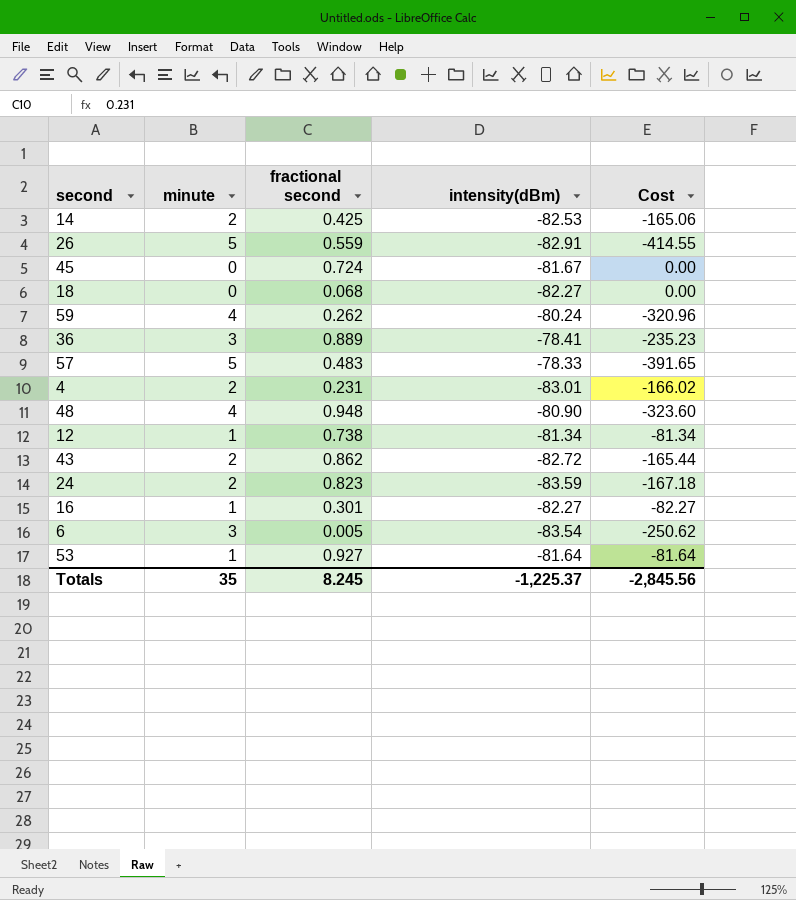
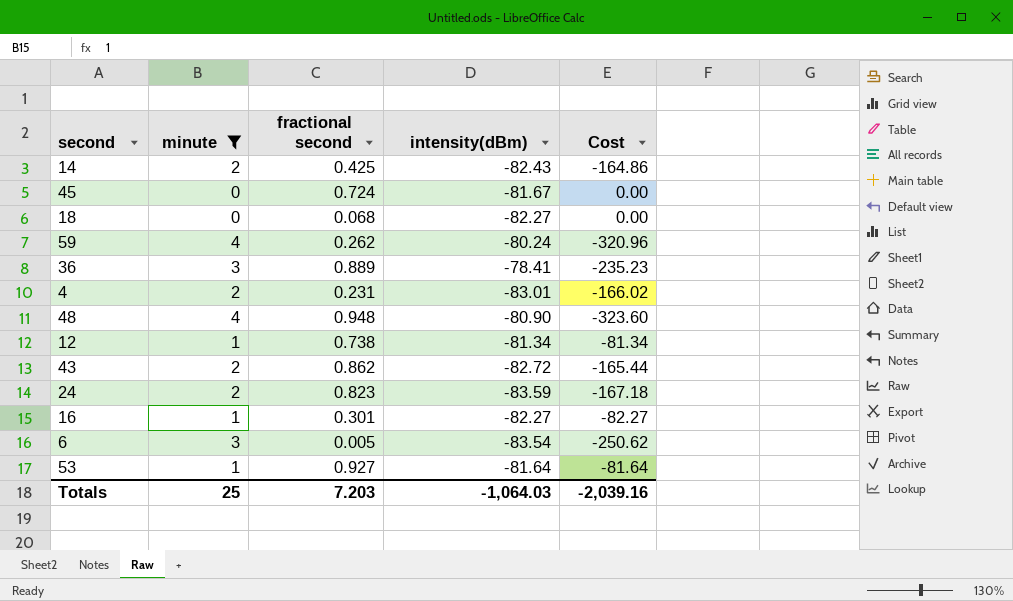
filter: none -> minute != 5
14 | intensity(dBm): -82.53 -> -82.43
14 | Cost: -165.06 -> -164.86
Totals | minute: 35 -> 25
Totals | fractional second: 8.245 -> 7.203
Totals | intensity(dBm): -1,225.37 -> -1,064.03
Totals | Cost: -2,845.56 -> -2,039.16

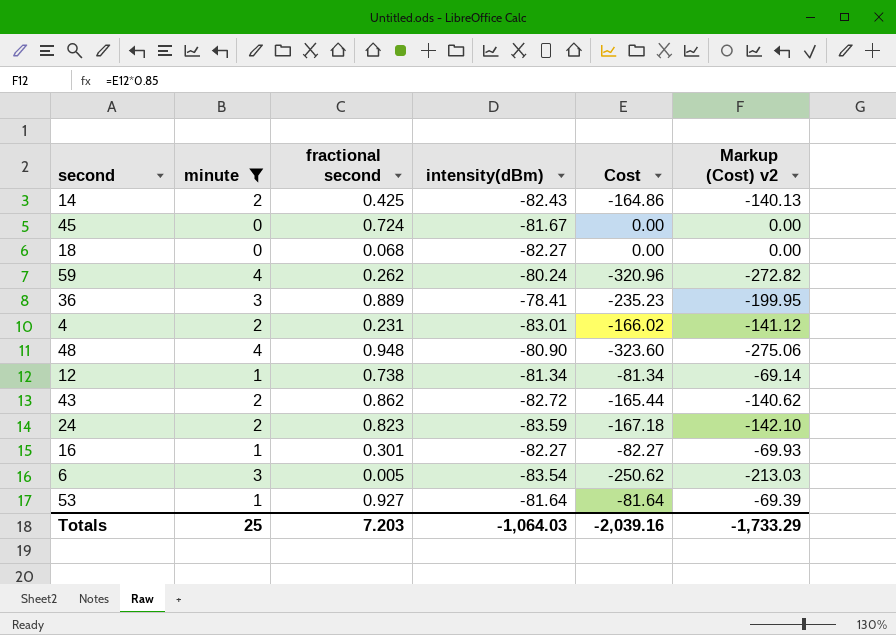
column Markup (Cost) v2 | formula: none -> [Cost] * 0.85

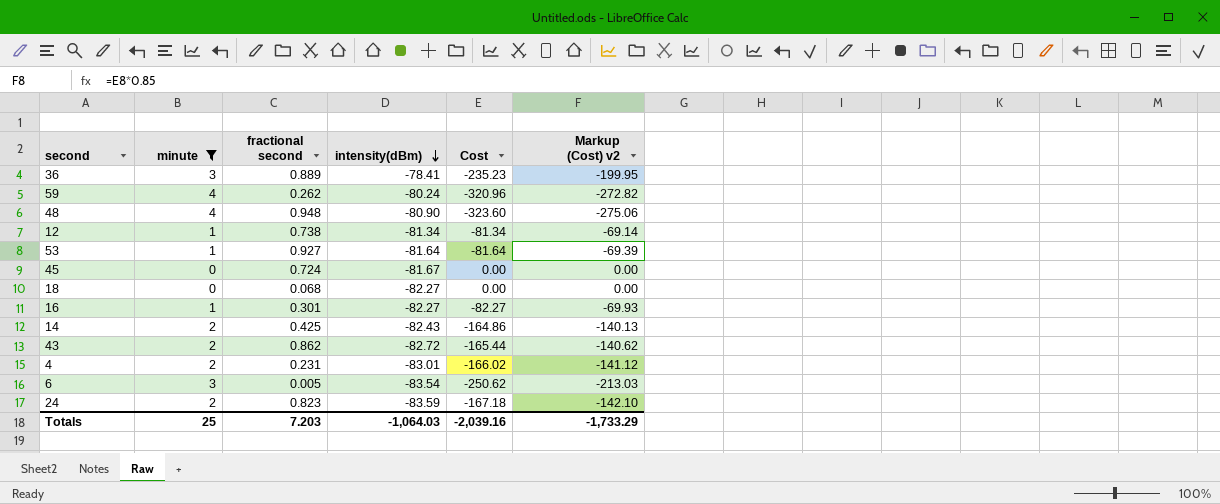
row order: none -> intensity(dBm) descending

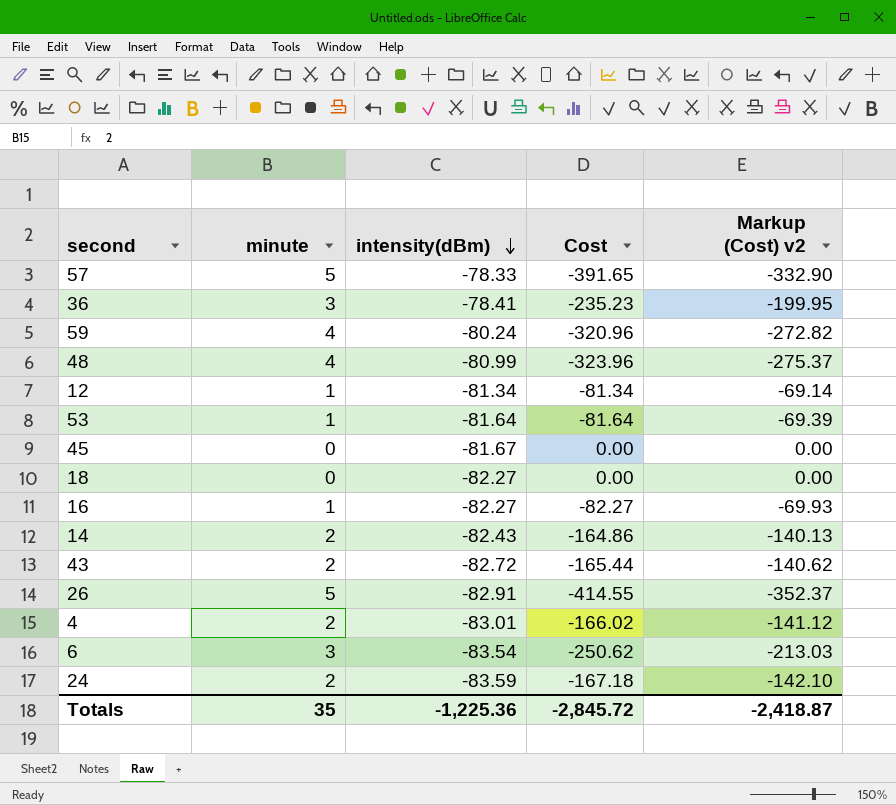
filter: minute != 5 -> none
column fractional second | position: 3 -> none
48 | intensity(dBm): -80.90 -> -80.99
48 | Cost: -323.60 -> -323.96
48 | Markup (Cost) v2: -275.06 -> -275.37
Totals | minute: 25 -> 35
Totals | intensity(dBm): -1,064.03 -> -1,225.36
Totals | Cost: -2,039.16 -> -2,845.72
Totals | Markup (Cost) v2: -1,733.29 -> -2,418.87

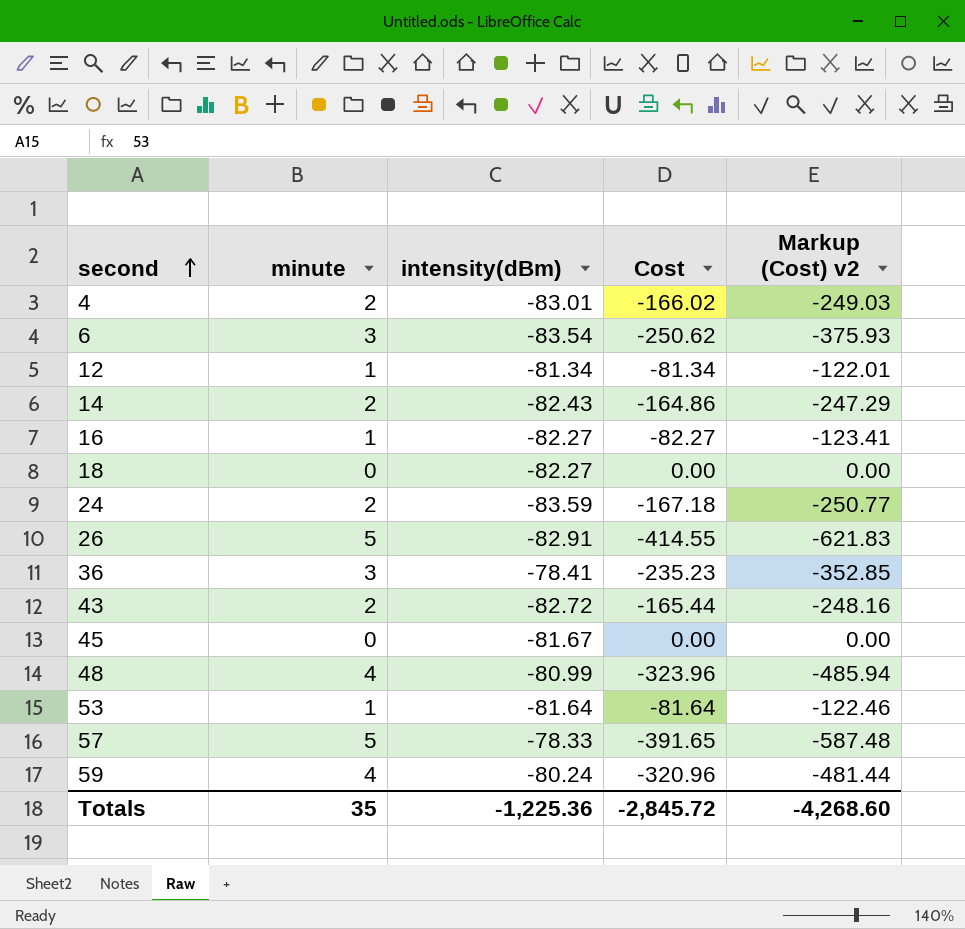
row order: intensity(dBm) descending -> second ascending
column Markup (Cost) v2 | formula: [Cost] * 0.85 -> [Cost] * 1.5
Totals | Markup (Cost) v2: -2,418.87 -> -4,268.60

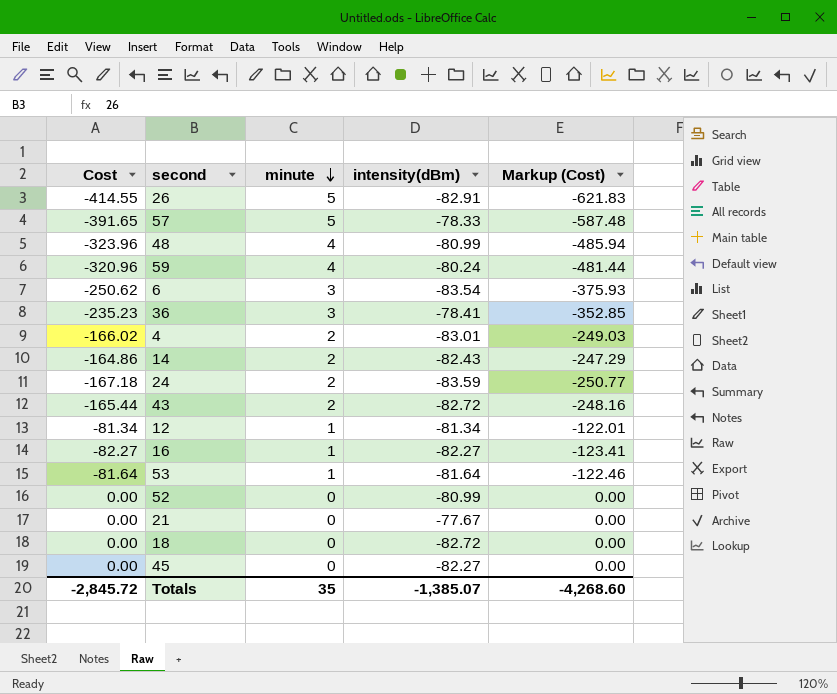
row order: second ascending -> minute descending
column Cost | position: 4 -> 1
column name: Markup (Cost) v2 -> Markup (Cost)
row 52: none -> 0.00 | 0 | -80.99 | 0.00
row 21: none -> 0.00 | 0 | -77.67 | 0.00
18 | intensity(dBm): -82.27 -> -82.72
45 | intensity(dBm): -81.67 -> -82.27
Totals | intensity(dBm): -1,225.36 -> -1,385.07

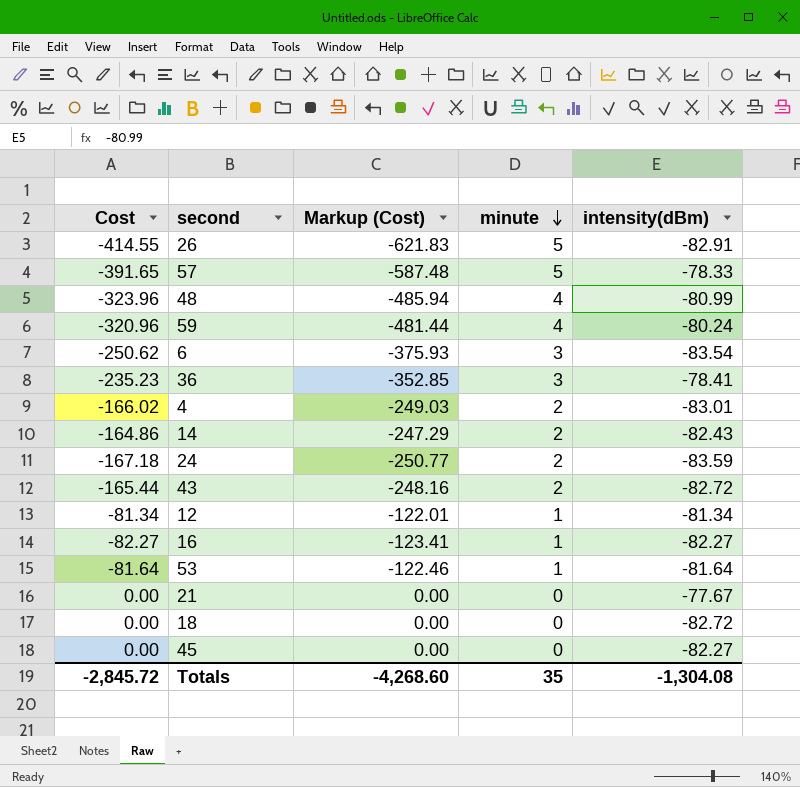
column Markup (Cost) | position: 5 -> 3
row 52: 0.00 | 0 | -80.99 | 0.00 -> none
Totals | intensity(dBm): -1,385.07 -> -1,304.08

